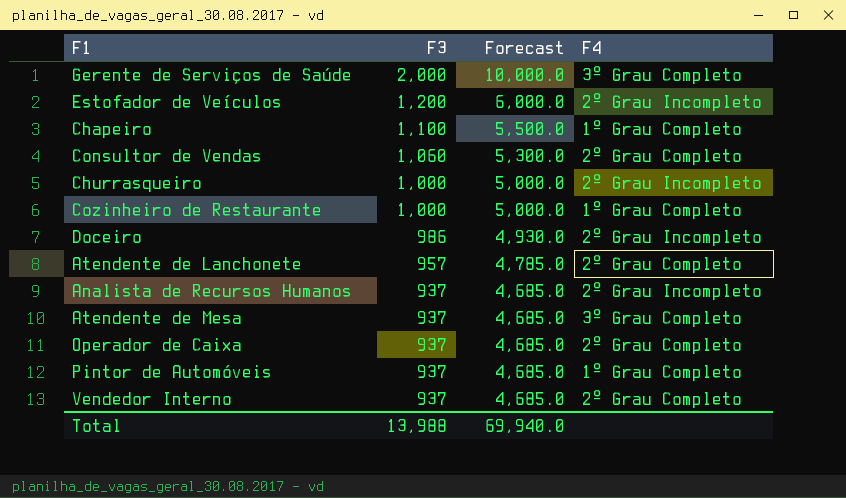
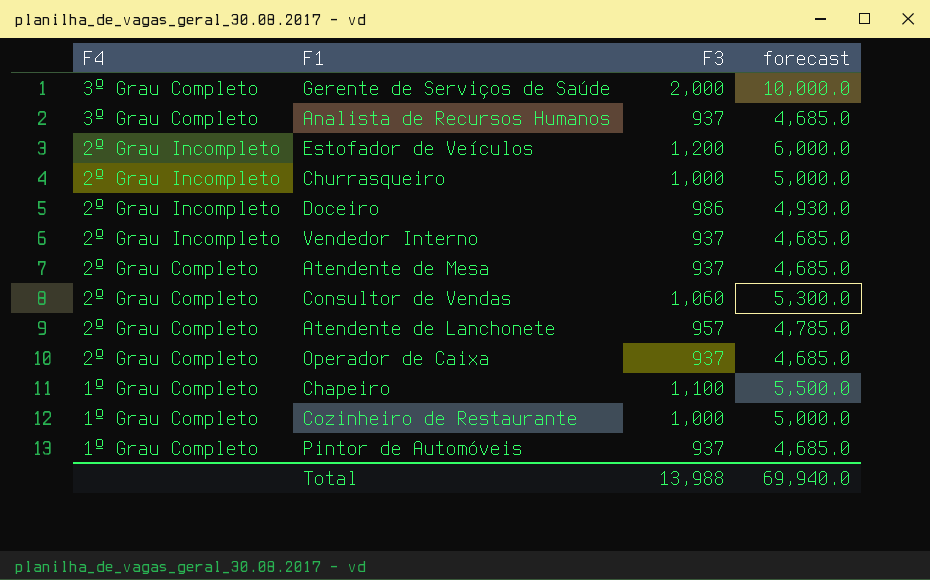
row order: F3 descending -> F4 descending
column F4 | position: 4 -> 1
column name: Forecast -> forecast
Analista de Recursos Humanos | F4: 2º Grau Incompleto -> 3º Grau Completo
Vendedor Interno | F4: 2º Grau Completo -> 2º Grau Incompleto
Atendente de Mesa | F4: 3º Grau Completo -> 2º Grau Completo

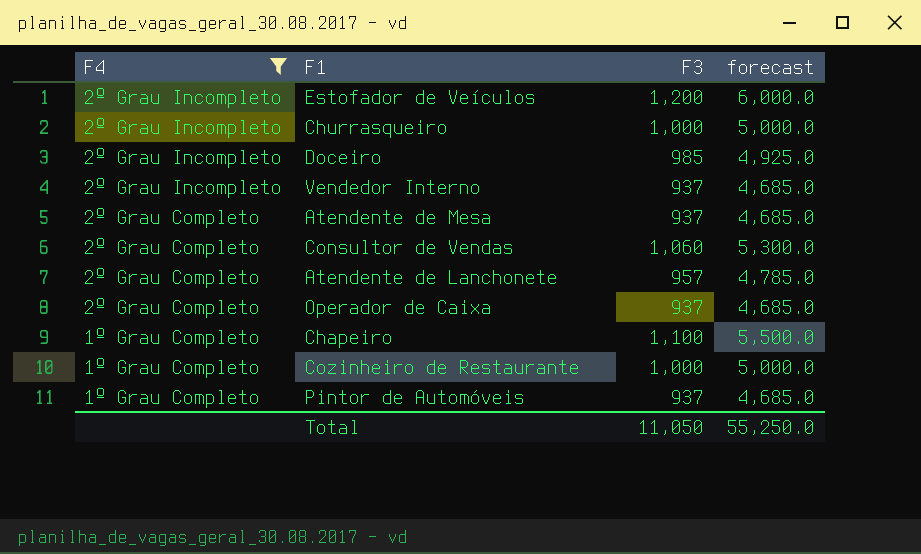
filter: none -> F4 != 3º Grau Completo
Doceiro | F3: 986 -> 985
Doceiro | forecast: 4,930.0 -> 4,925.0
Total | F3: 13,988 -> 11,050
Total | forecast: 69,940.0 -> 55,250.0

